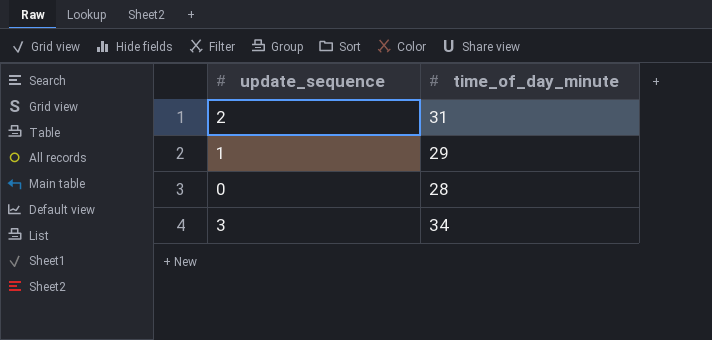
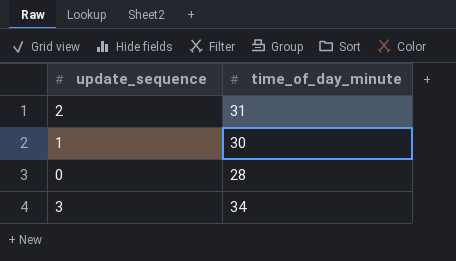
1 | time_of_day_minute: 29 -> 30

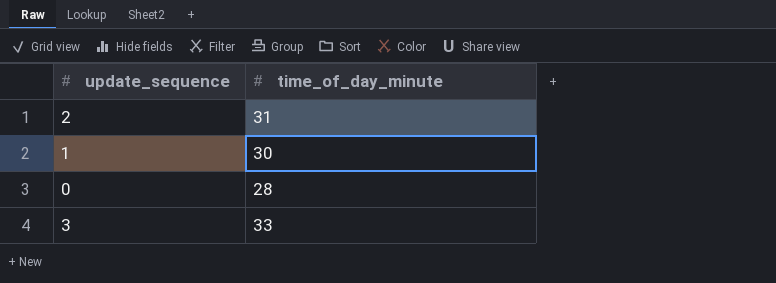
3 | time_of_day_minute: 34 -> 33

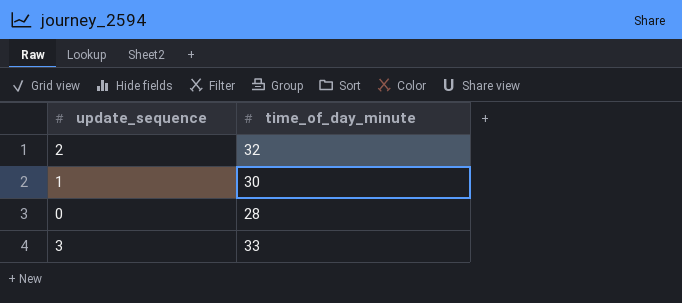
2 | time_of_day_minute: 31 -> 32

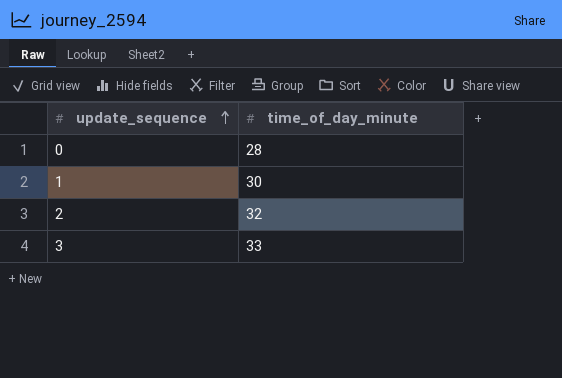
row order: none -> update_sequence ascending

